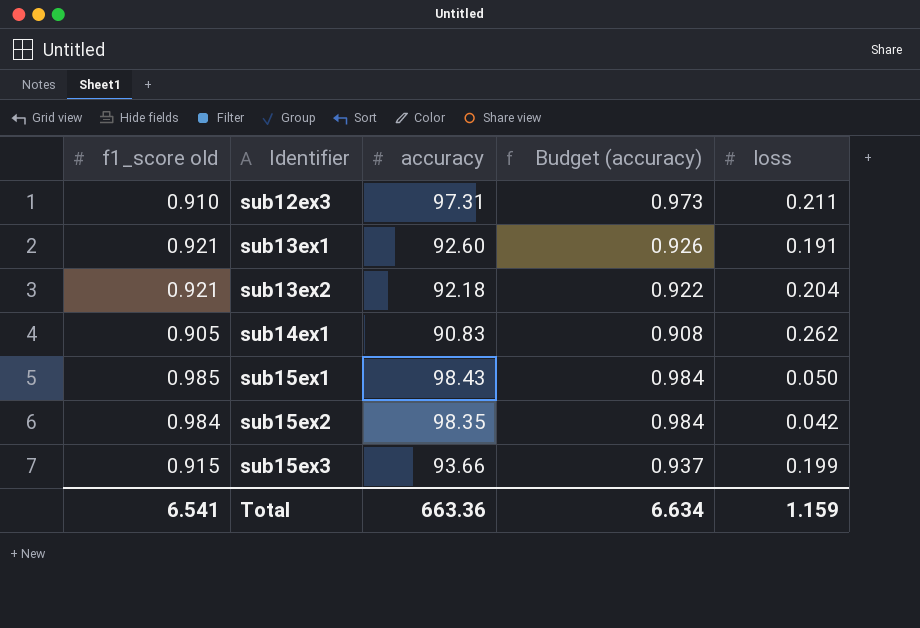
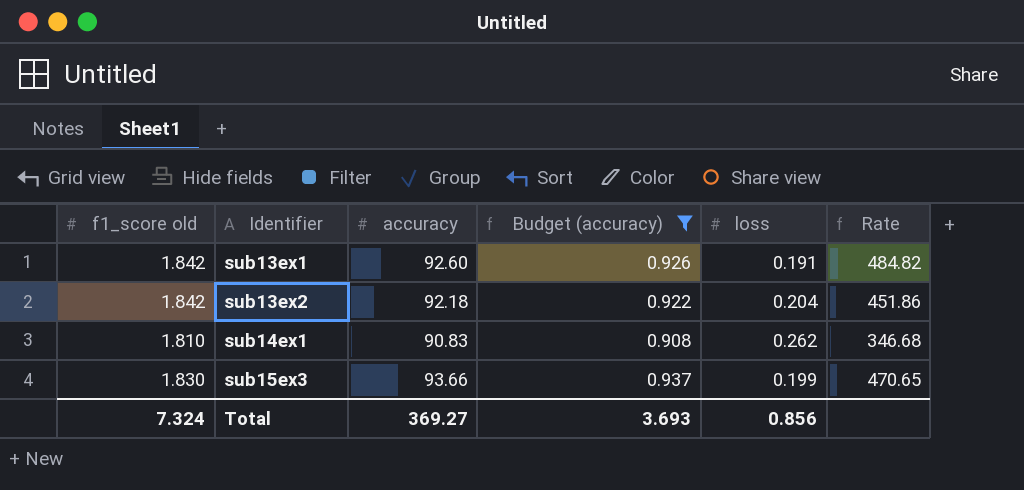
filter: none -> Budget (accuracy) <= 0.937
column Rate | formula: none -> [accuracy] / [loss]
sub13ex1 | f1_score old: 0.921 -> 1.842
sub13ex2 | f1_score old: 0.921 -> 1.842
sub14ex1 | f1_score old: 0.905 -> 1.810
sub15ex3 | f1_score old: 0.915 -> 1.830
Total | f1_score old: 6.541 -> 7.324
Total | accuracy: 663.36 -> 369.27
Total | Budget (accuracy): 6.634 -> 3.693
Total | loss: 1.159 -> 0.856

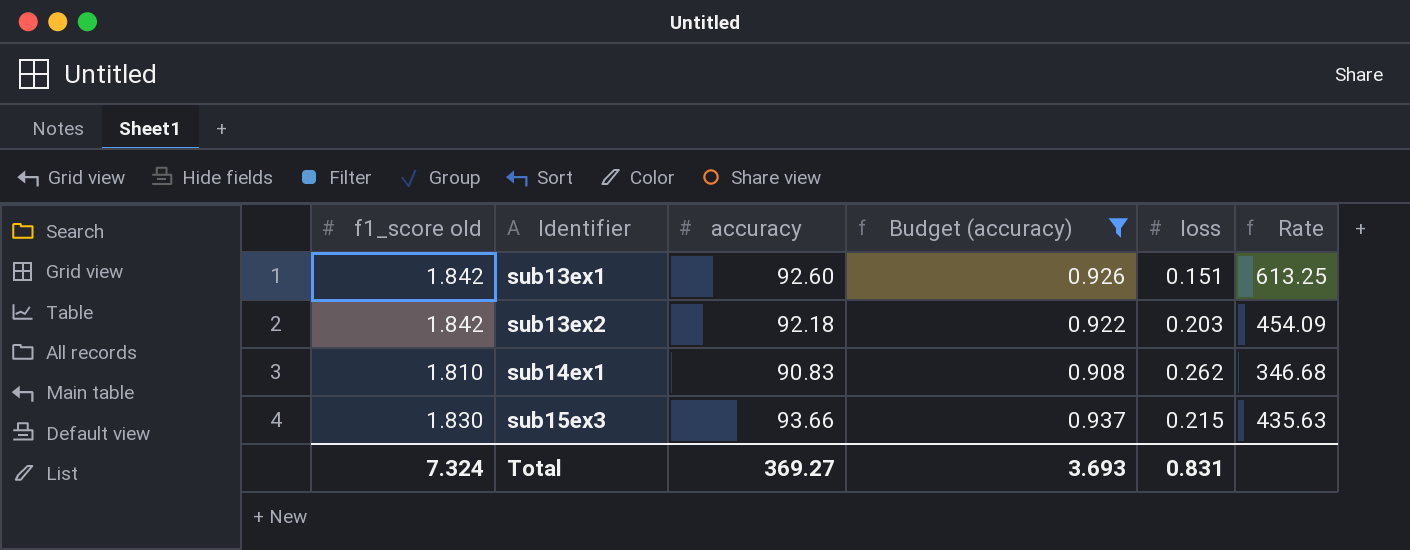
sub13ex1 | loss: 0.191 -> 0.151
sub13ex1 | Rate: 484.82 -> 613.25
sub13ex2 | loss: 0.204 -> 0.203
sub13ex2 | Rate: 451.86 -> 454.09
sub15ex3 | loss: 0.199 -> 0.215
sub15ex3 | Rate: 470.65 -> 435.63
Total | loss: 0.856 -> 0.831

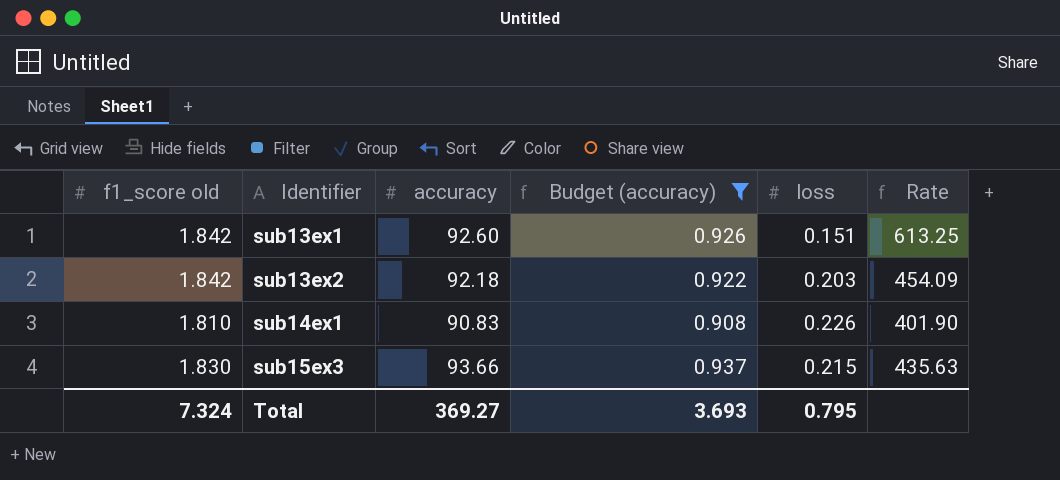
sub14ex1 | loss: 0.262 -> 0.226
sub14ex1 | Rate: 346.68 -> 401.90
Total | loss: 0.831 -> 0.795

